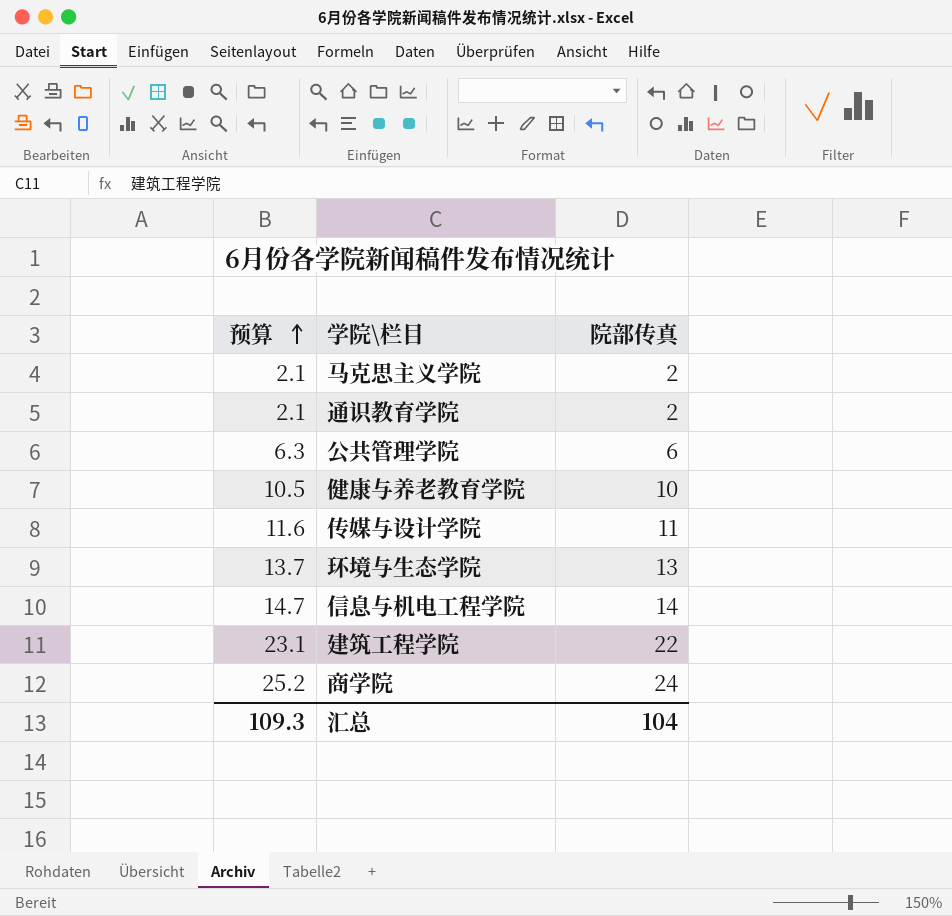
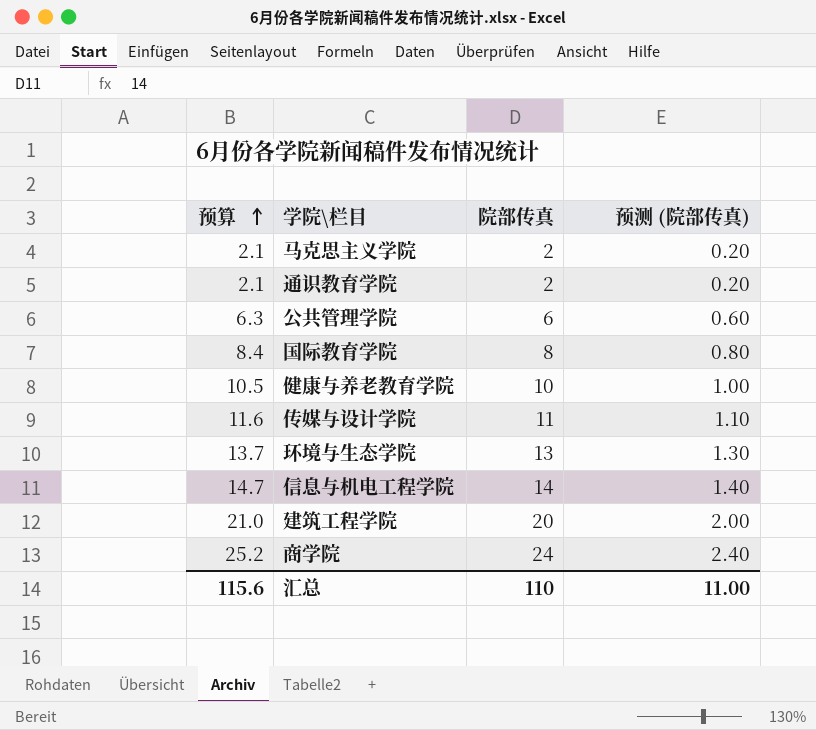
column 预测 (院部传真) | formula: none -> [院部传真] * 0.1
row 国际教育学院: none -> 8.4 | 8 | 0.80
建筑工程学院 | 预算: 23.1 -> 21.0
建筑工程学院 | 院部传真: 22 -> 20
汇总 | 预算: 109.3 -> 115.6
汇总 | 院部传真: 104 -> 110

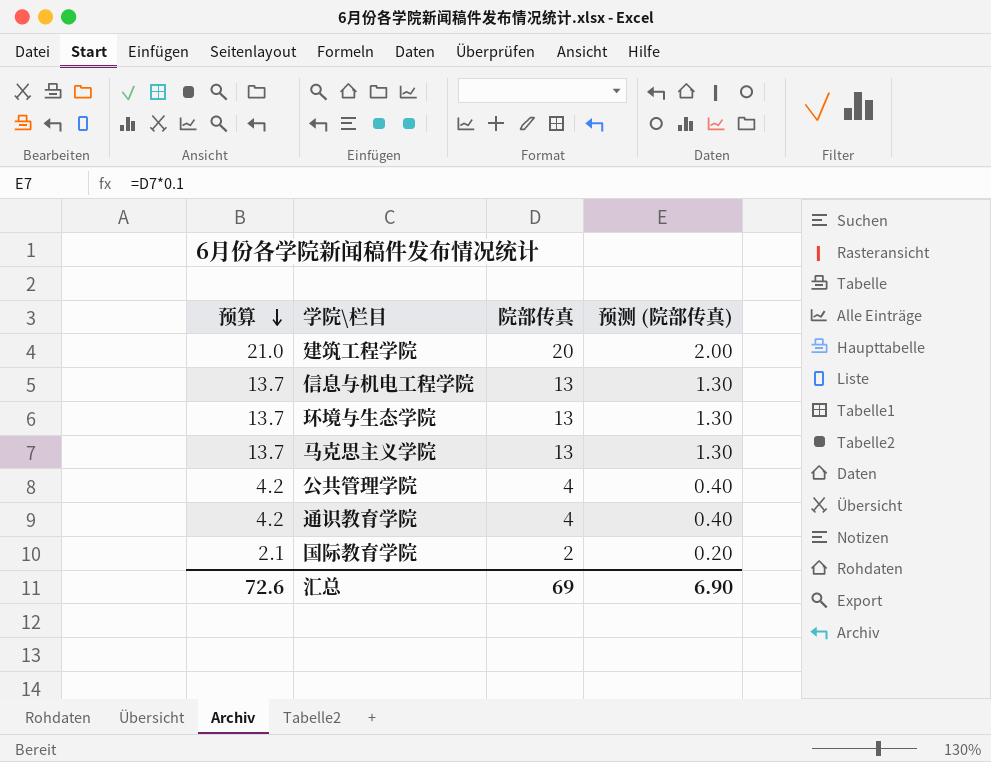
row order: 预算 ascending -> 预算 descending
row 健康与养老教育学院: 10.5 | 10 | 1.00 -> none
row 传媒与设计学院: 11.6 | 11 | 1.10 -> none
row 商学院: 25.2 | 24 | 2.40 -> none
信息与机电工程学院 | 预算: 14.7 -> 13.7
信息与机电工程学院 | 院部传真: 14 -> 13
信息与机电工程学院 | 预测 (院部传真): 1.40 -> 1.30
马克思主义学院 | 预算: 2.1 -> 13.7
马克思主义学院 | 院部传真: 2 -> 13
马克思主义学院 | 预测 (院部传真): 0.20 -> 1.30
公共管理学院 | 预算: 6.3 -> 4.2
公共管理学院 | 院部传真: 6 -> 4
公共管理学院 | 预测 (院部传真): 0.60 -> 0.40
通识教育学院 | 预算: 2.1 -> 4.2
通识教育学院 | 院部传真: 2 -> 4
通识教育学院 | 预测 (院部传真): 0.20 -> 0.40
国际教育学院 | 预算: 8.4 -> 2.1
国际教育学院 | 院部传真: 8 -> 2
国际教育学院 | 预测 (院部传真): 0.80 -> 0.20
汇总 | 预算: 115.6 -> 72.6
汇总 | 院部传真: 110 -> 69
汇总 | 预测 (院部传真): 11.00 -> 6.90

